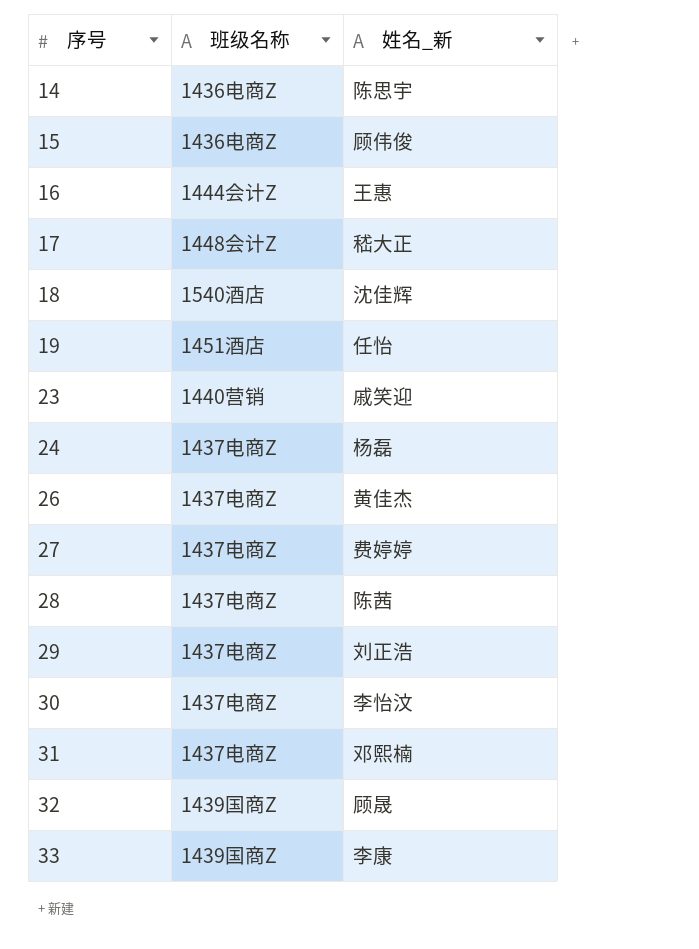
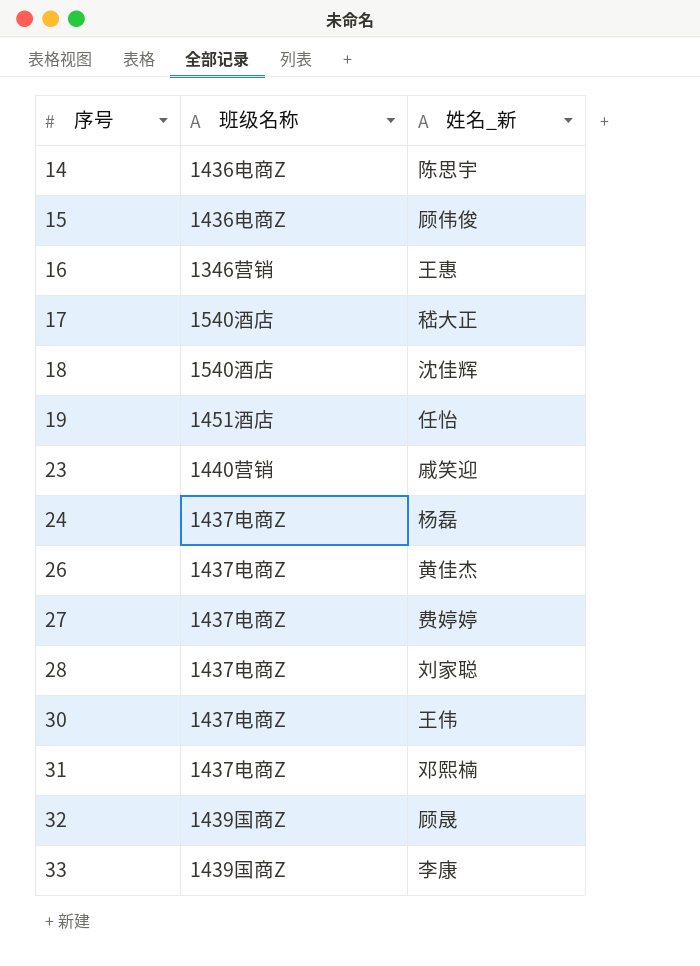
row 29: 1437电商Z | 刘正浩 -> none
16 | 班级名称: 1444会计Z -> 1346营销
17 | 班级名称: 1448会计Z -> 1540酒店
28 | 姓名_新: 陈茜 -> 刘家聪
30 | 姓名_新: 李怡汶 -> 王伟

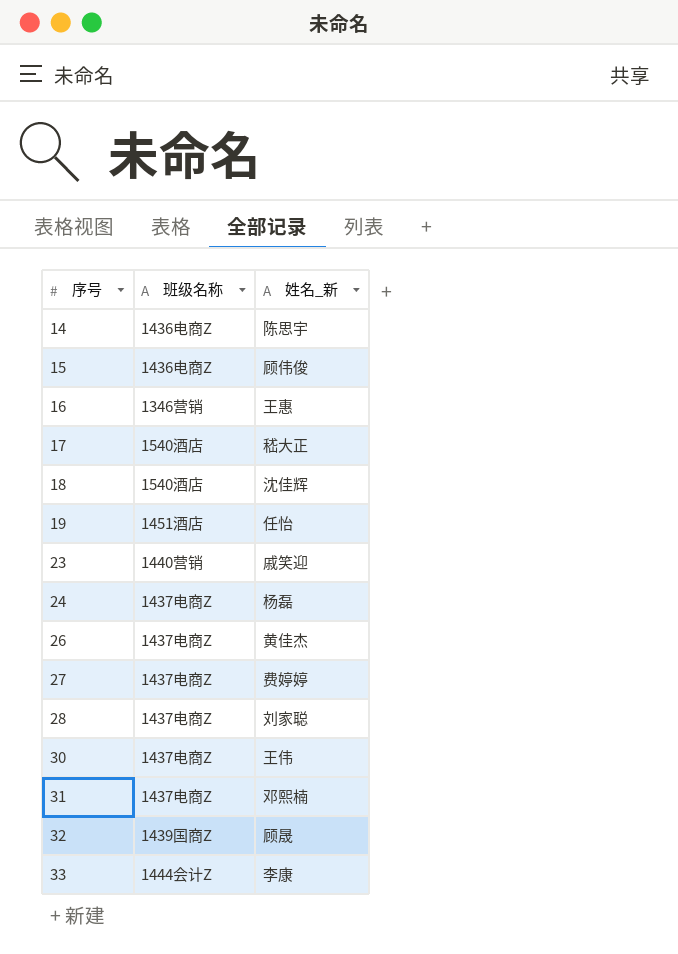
33 | 班级名称: 1439国商Z -> 1444会计Z

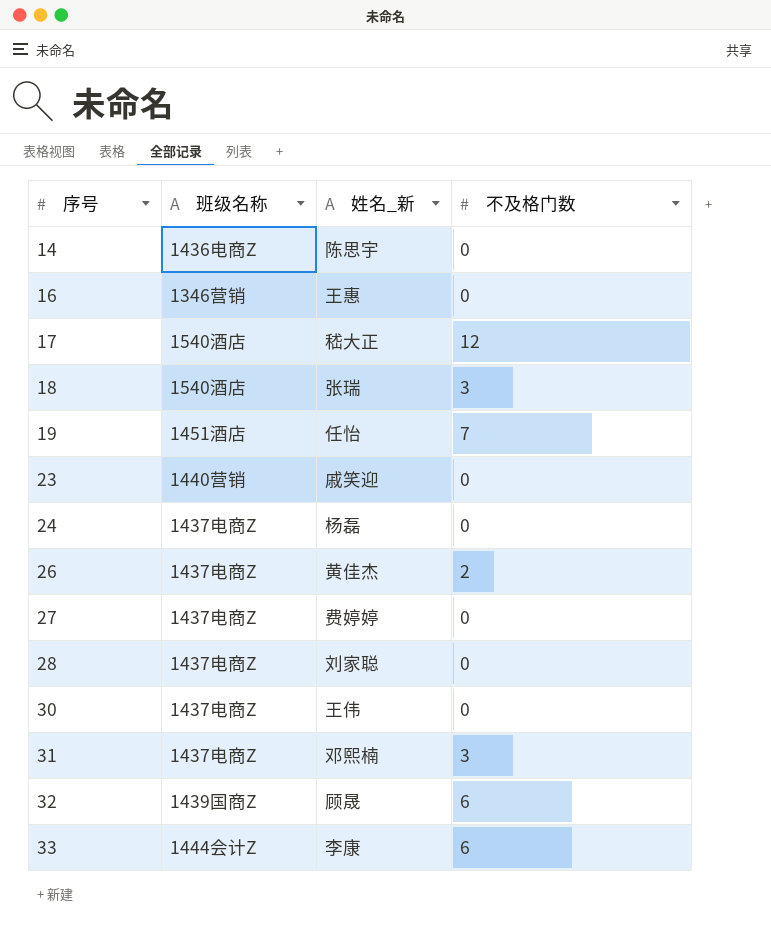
column 不及格门数 | position: none -> 4
row 15: 1436电商Z | 顾伟俊 -> none
18 | 姓名_新: 沈佳辉 -> 张瑞

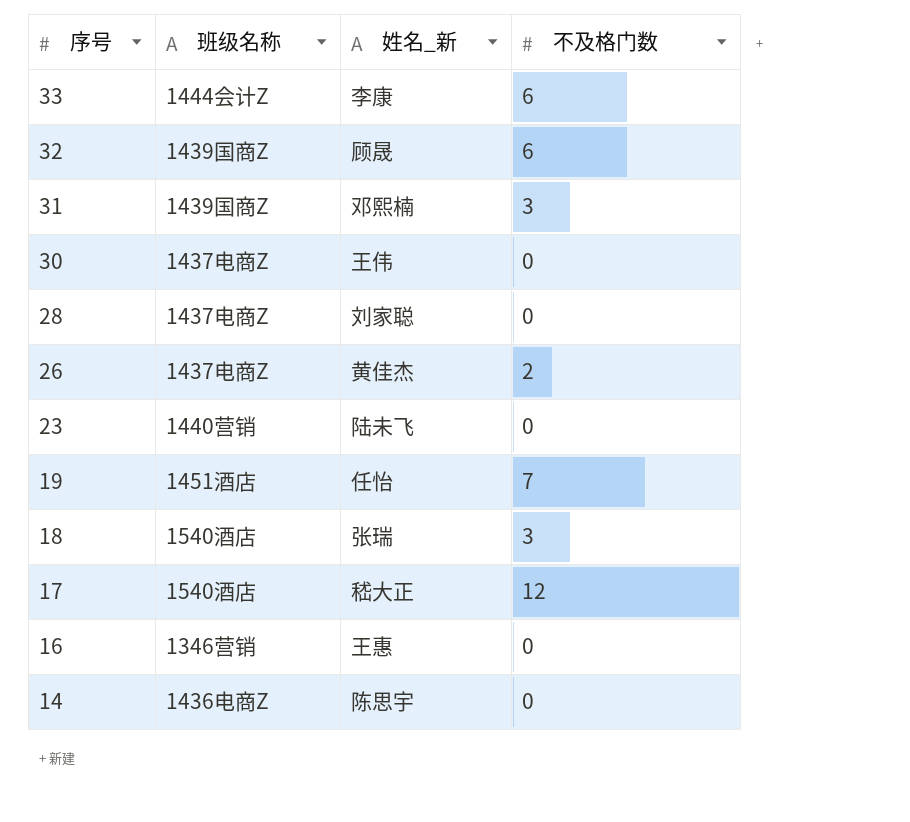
row order: 序号 ascending -> 序号 descending
row 24: 1437电商Z | 杨磊 | 0 -> none
row 27: 1437电商Z | 费婷婷 | 0 -> none
31 | 班级名称: 1437电商Z -> 1439国商Z
23 | 姓名_新: 戚笑迎 -> 陆未飞

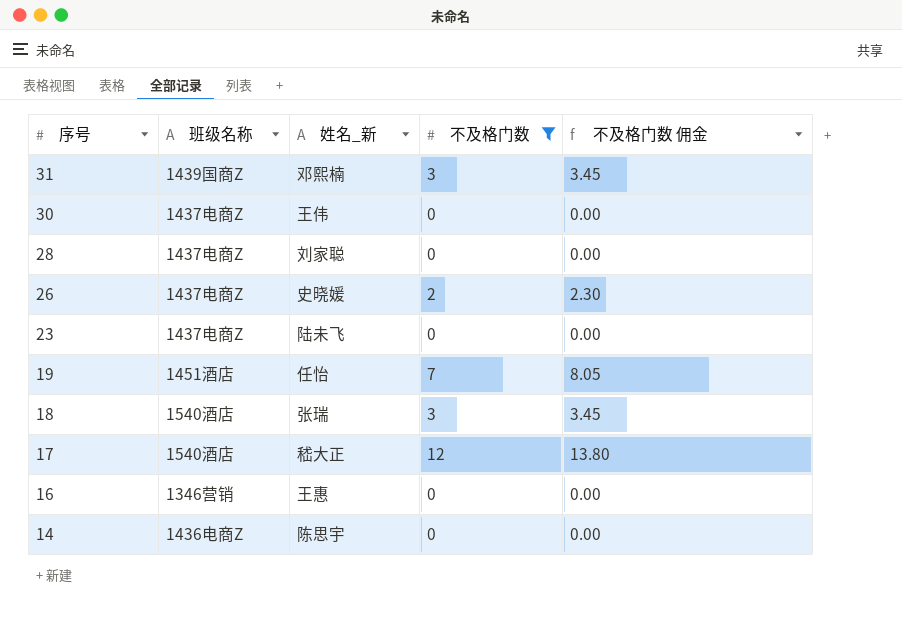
filter: none -> 不及格门数 != 6
column 不及格门数 佣金 | formula: none -> [不及格门数] * 1.15
26 | 姓名_新: 黄佳杰 -> 史晓媛
23 | 班级名称: 1440营销 -> 1437电商Z

